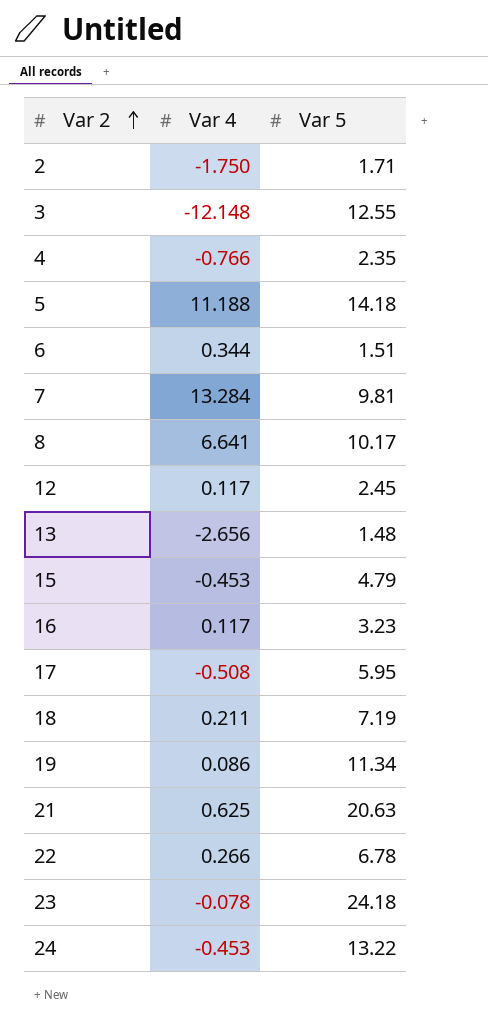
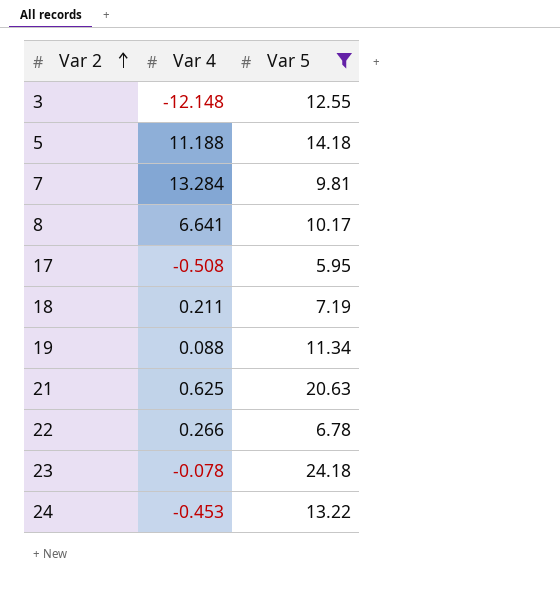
filter: none -> Var 5 >= 5.95
19 | Var 4: 0.086 -> 0.088

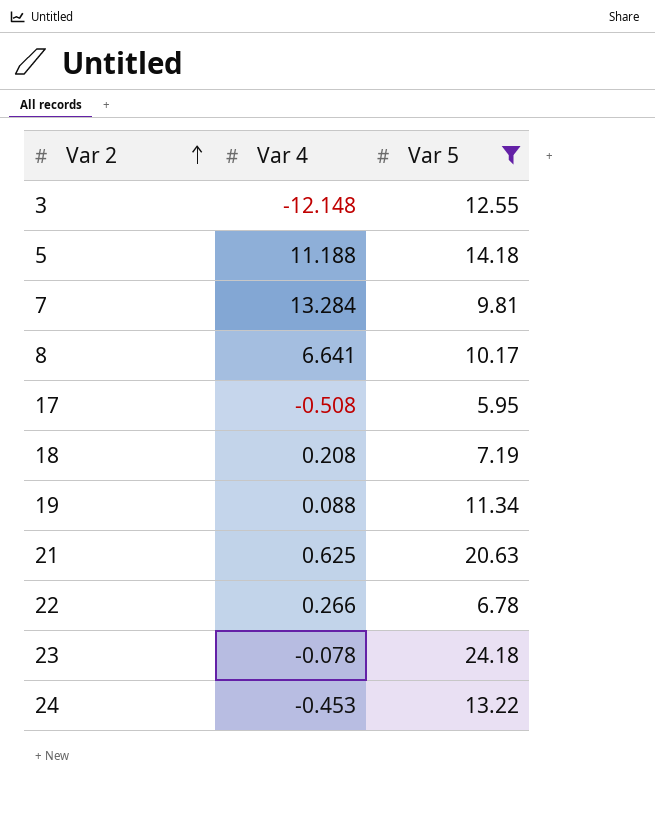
18 | Var 4: 0.211 -> 0.208

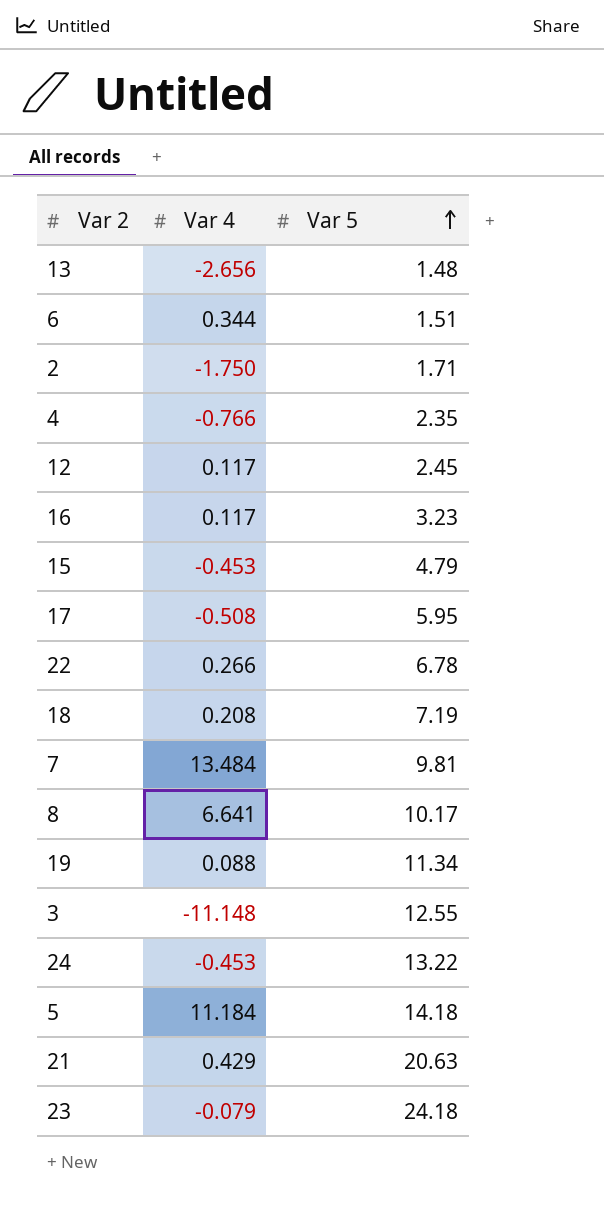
filter: Var 5 >= 5.95 -> none
row order: Var 2 ascending -> Var 5 ascending
7 | Var 4: 13.284 -> 13.484
3 | Var 4: -12.148 -> -11.148
5 | Var 4: 11.188 -> 11.184
21 | Var 4: 0.625 -> 0.429
23 | Var 4: -0.078 -> -0.079

